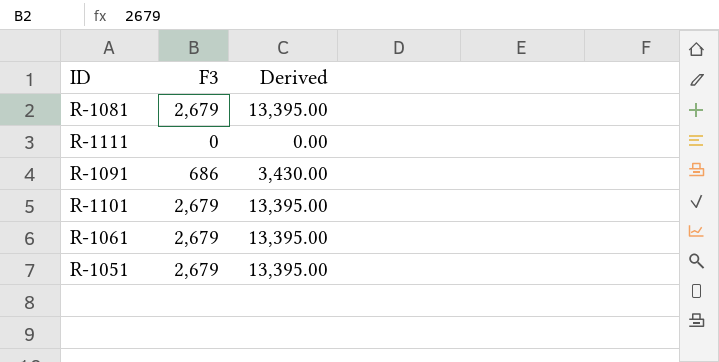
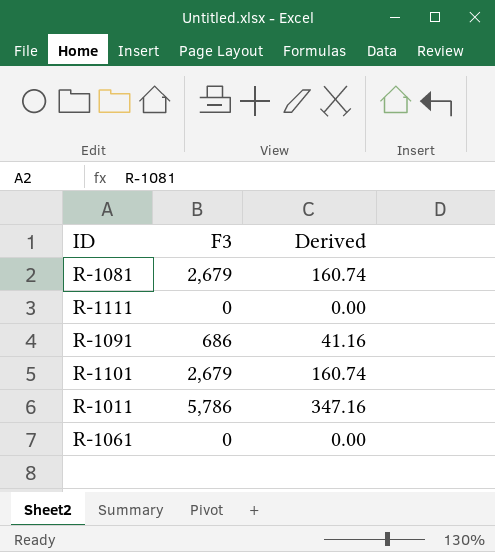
column Derived | formula: [F3] * 5 -> [F3] * 0.06
row R-1051: 2,679 | 13,395.00 -> none
row R-1011: none -> 5,786 | 347.16
R-1061 | F3: 2,679 -> 0

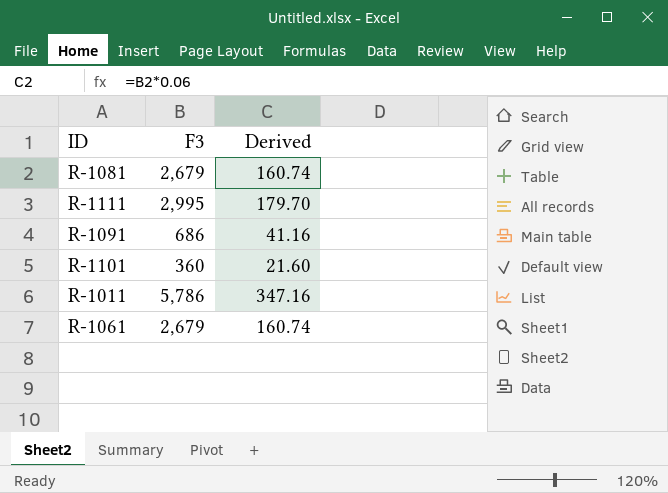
R-1111 | F3: 0 -> 2,995
R-1111 | Derived: 0.00 -> 179.70
R-1101 | F3: 2,679 -> 360
R-1101 | Derived: 160.74 -> 21.60
R-1061 | F3: 0 -> 2,679
R-1061 | Derived: 0.00 -> 160.74

